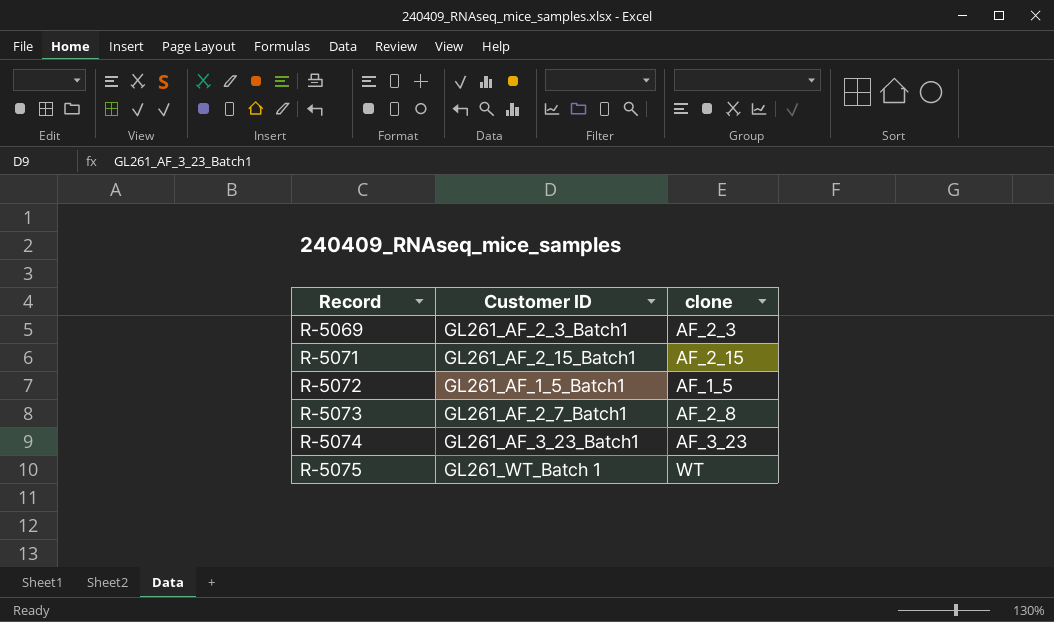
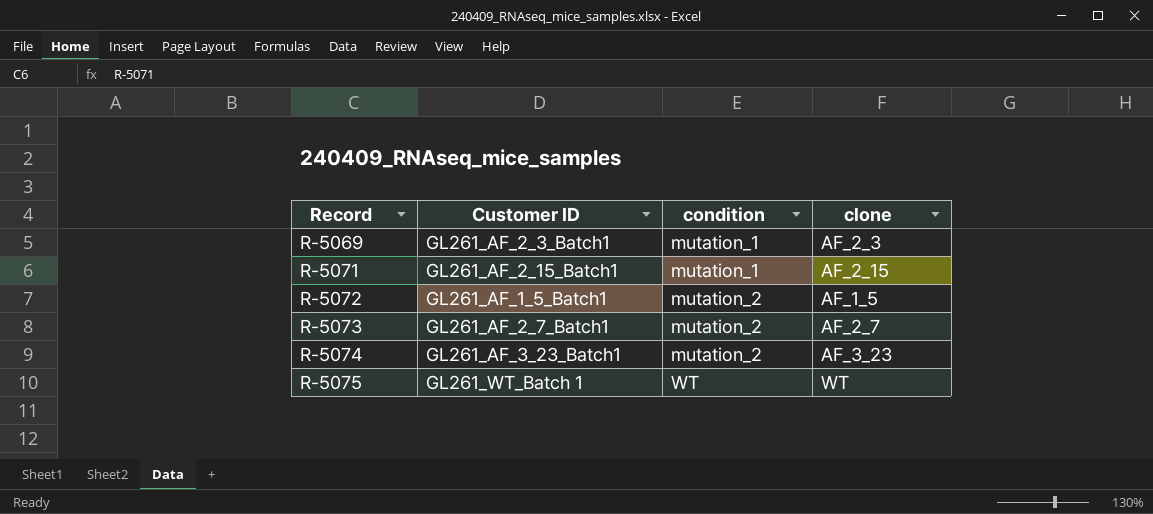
column condition | position: none -> 3
R-5073 | clone: AF_2_8 -> AF_2_7

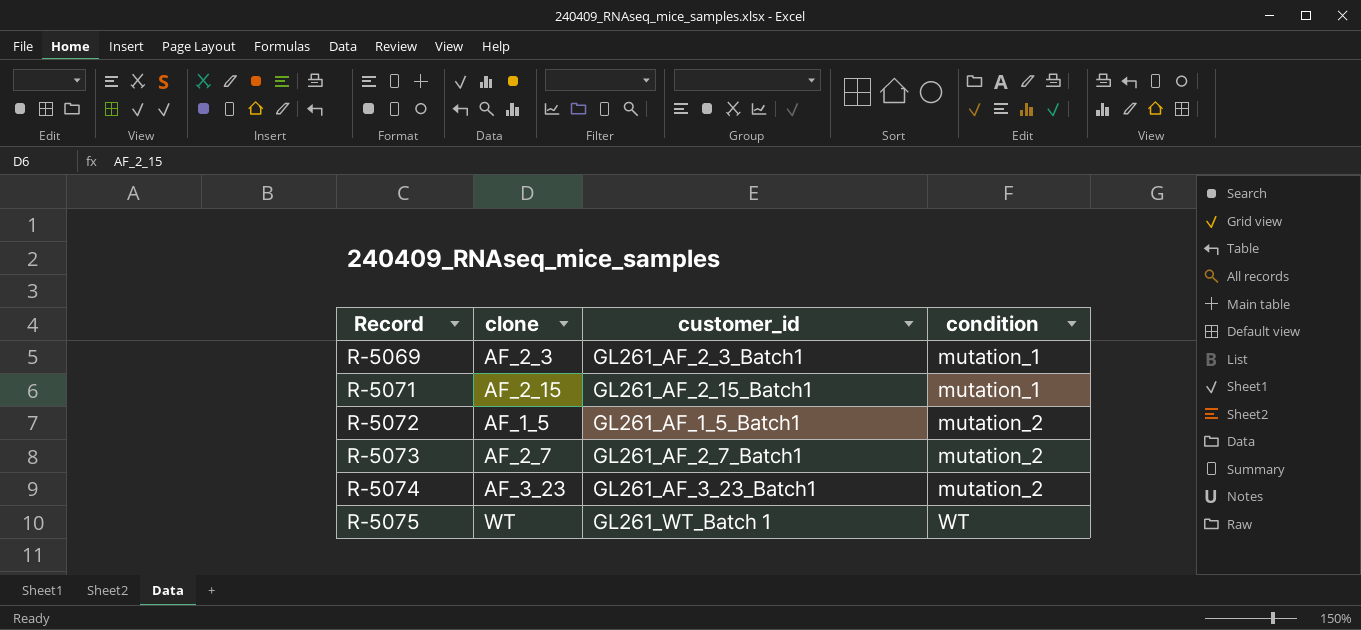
column clone | position: 4 -> 2
column name: Customer ID -> customer_id

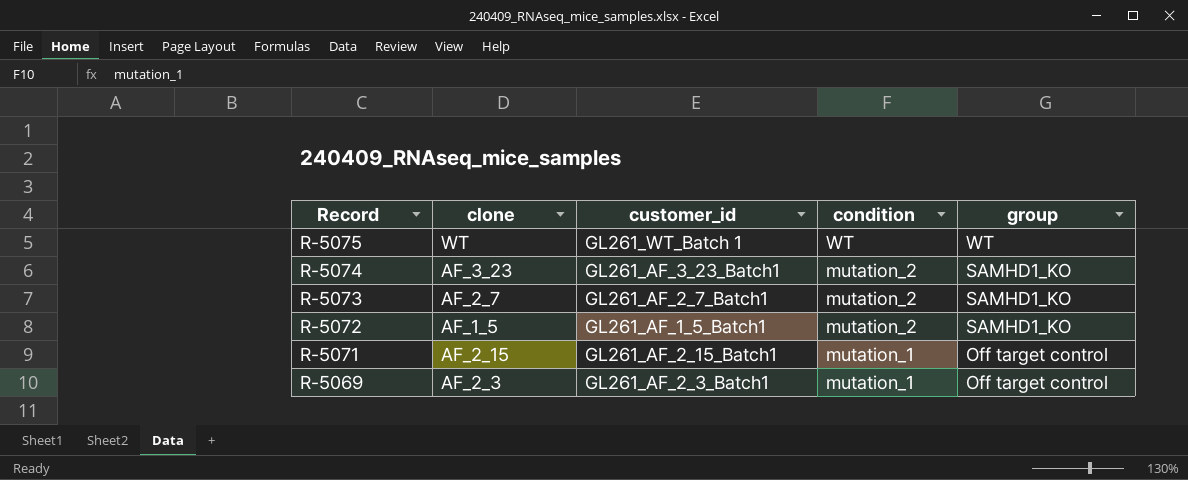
row order: Record ascending -> Record descending
column group | position: none -> 5

